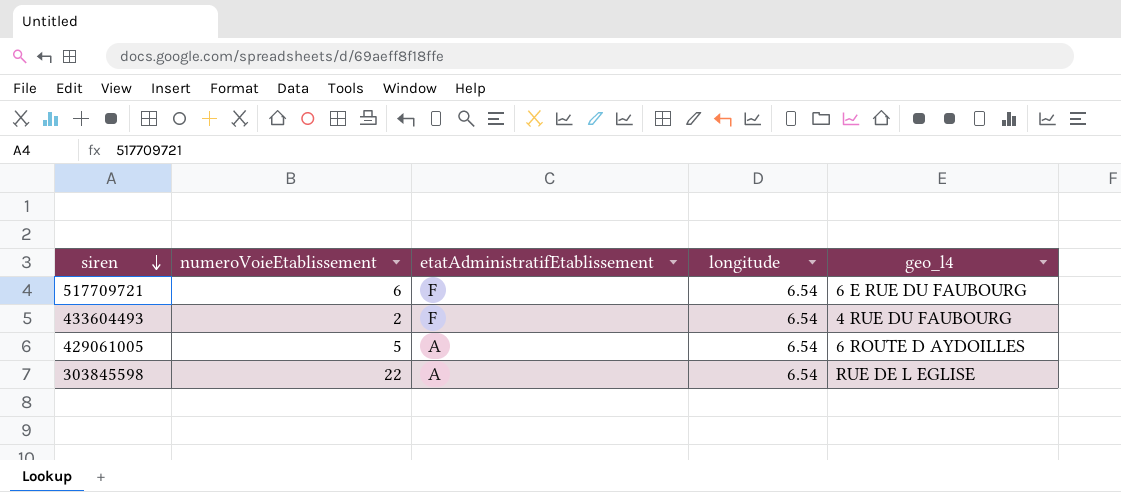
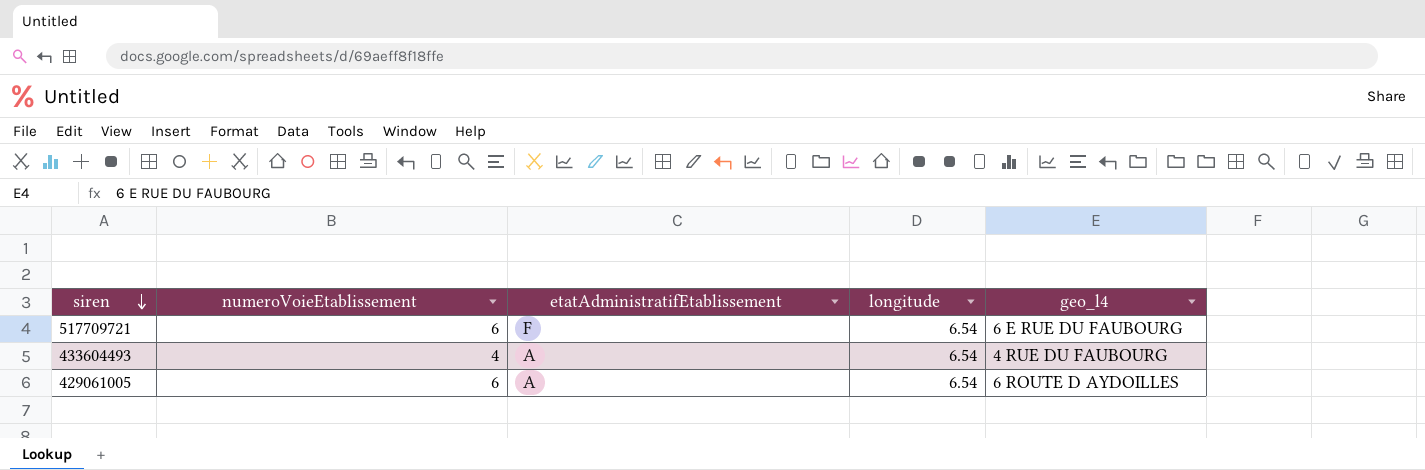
row 303845598: 22 | A | 6.54 | RUE DE L EGLISE -> none
433604493 | numeroVoieEtablissement: 2 -> 4
433604493 | etatAdministratifEtablissement: F -> A
429061005 | numeroVoieEtablissement: 5 -> 6

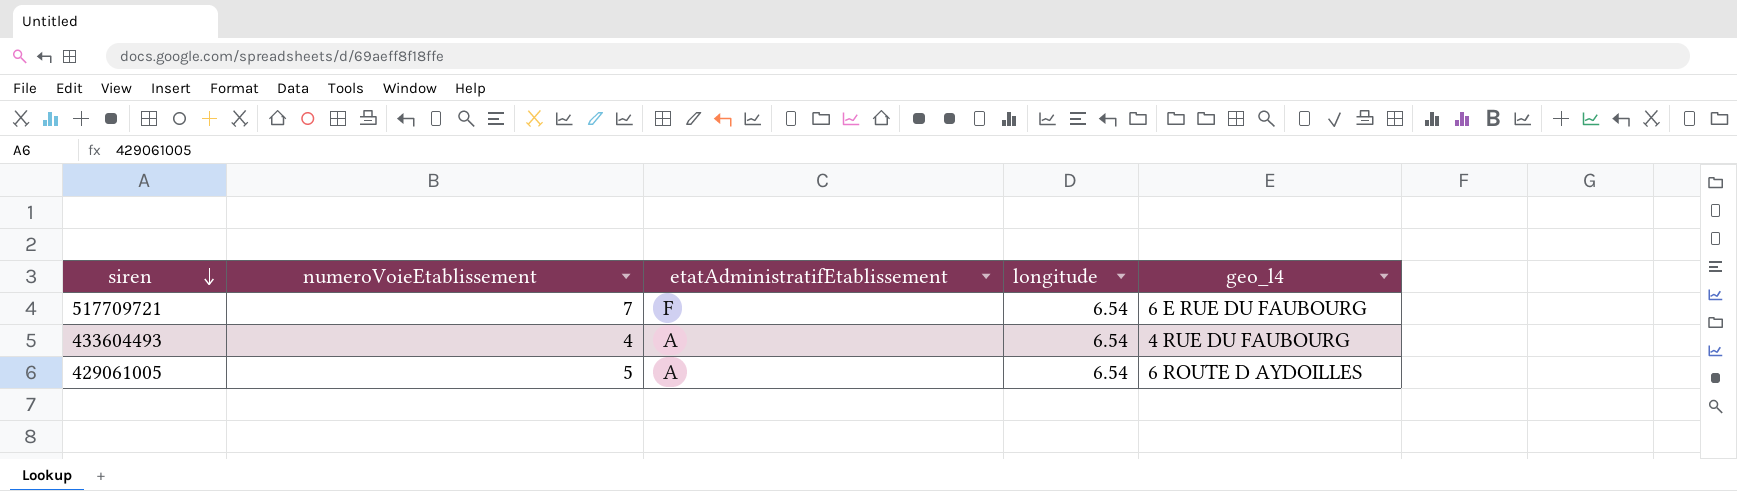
517709721 | numeroVoieEtablissement: 6 -> 7
429061005 | numeroVoieEtablissement: 6 -> 5

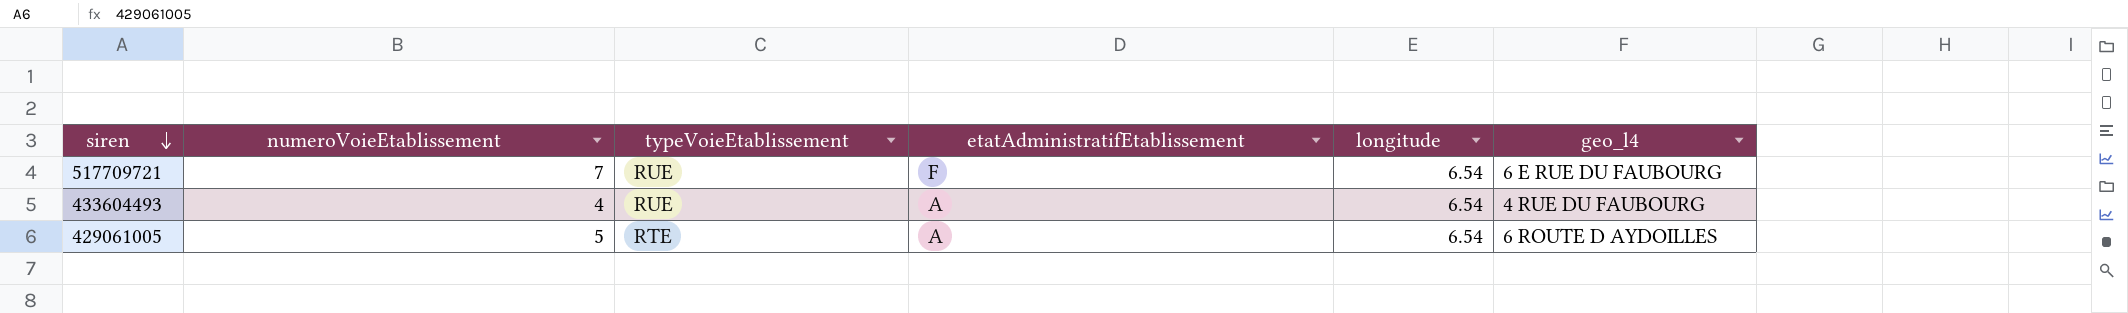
column typeVoieEtablissement | position: none -> 3

